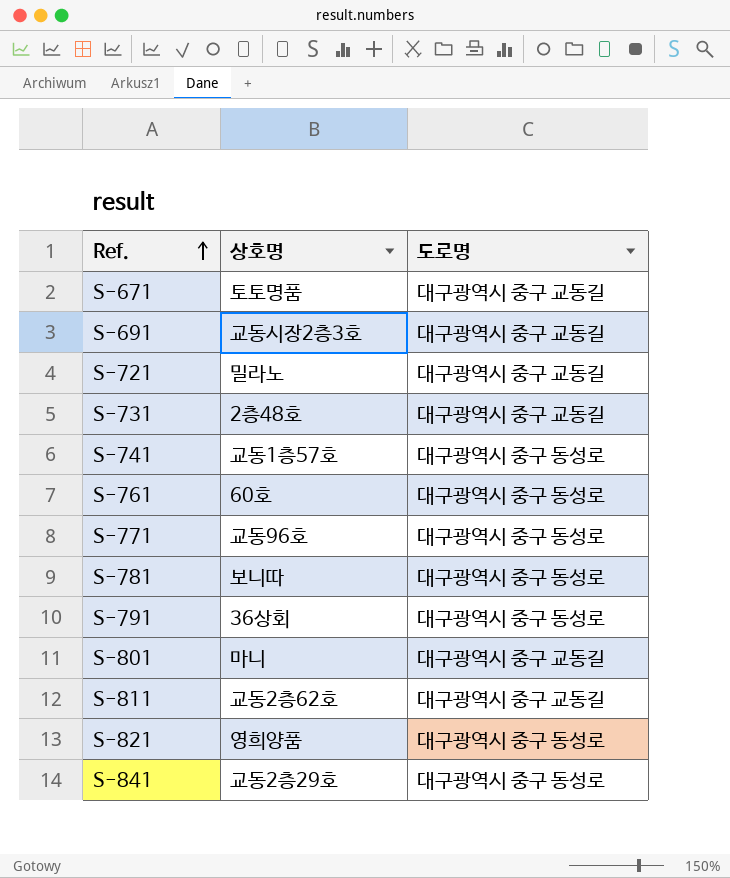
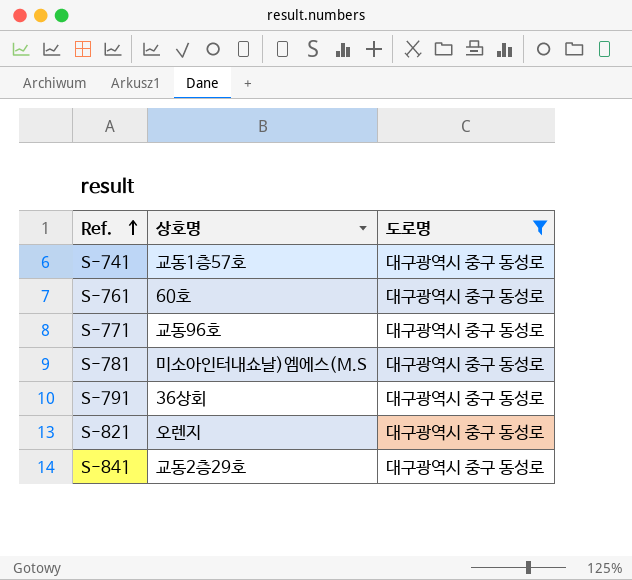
filter: none -> 도로명 = 대구광역시 중구 동성로
S-781 | 상호명: 보니따 -> 미소아인터내쇼날)엠에스(M.S
S-821 | 상호명: 영희양품 -> 오렌지

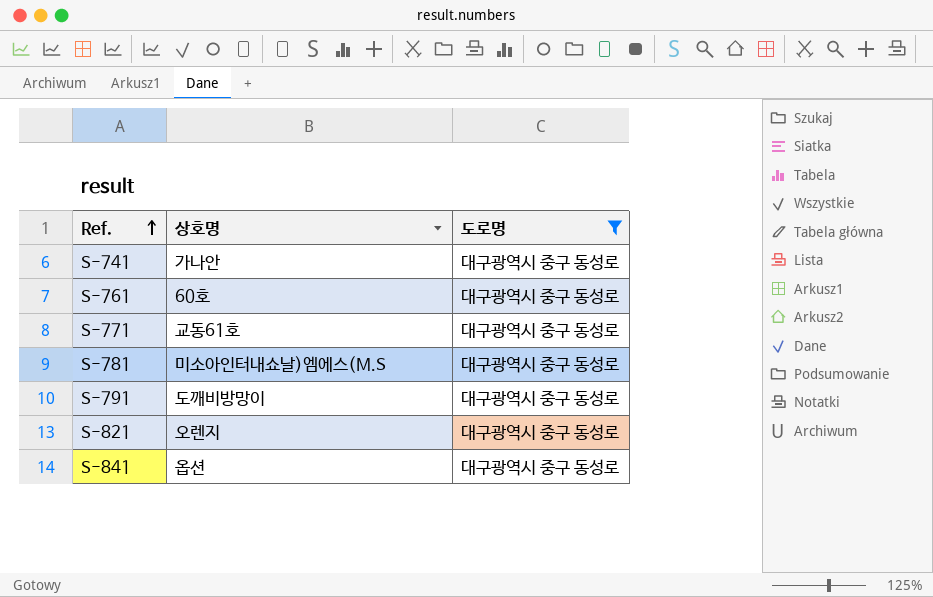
S-741 | 상호명: 교동1층57호 -> 가나안
S-771 | 상호명: 교동96호 -> 교동61호
S-791 | 상호명: 36상회 -> 도깨비방망이
S-841 | 상호명: 교동2층29호 -> 옵션

